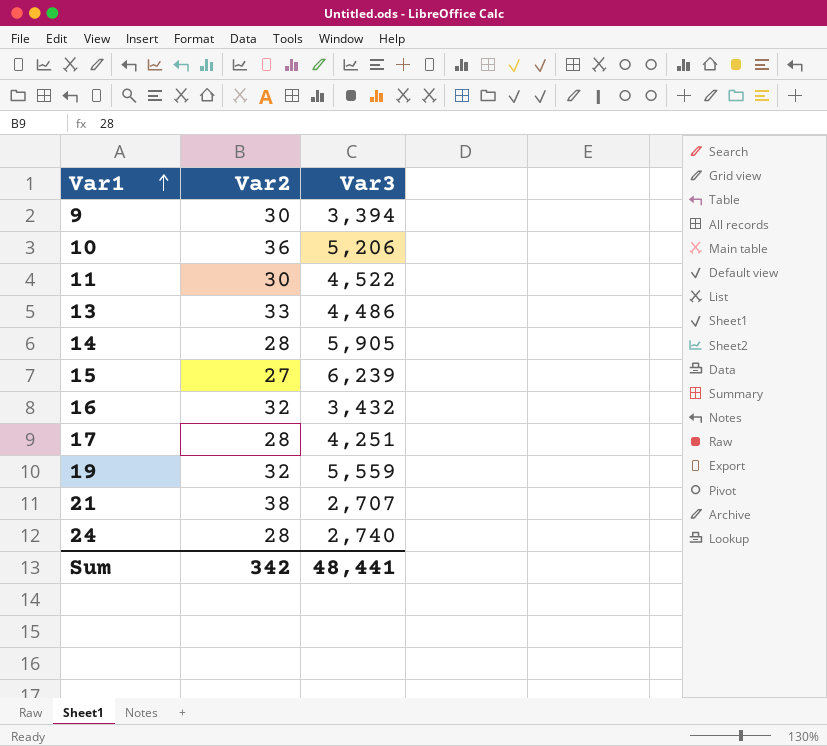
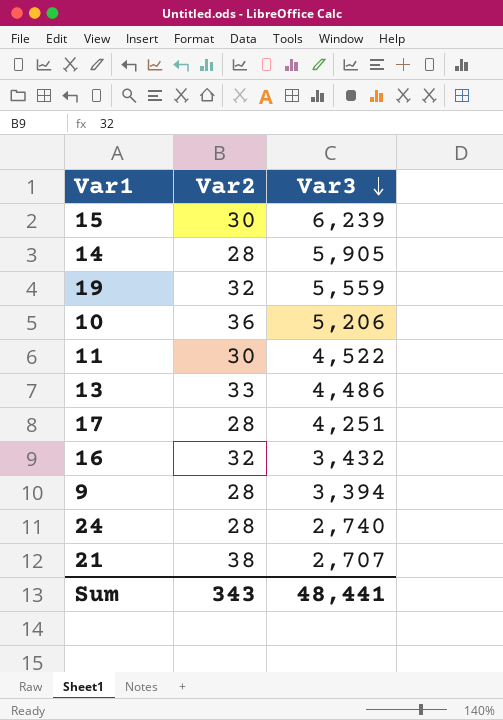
row order: Var1 ascending -> Var3 descending
15 | Var2: 27 -> 30
9 | Var2: 30 -> 28
Sum | Var2: 342 -> 343

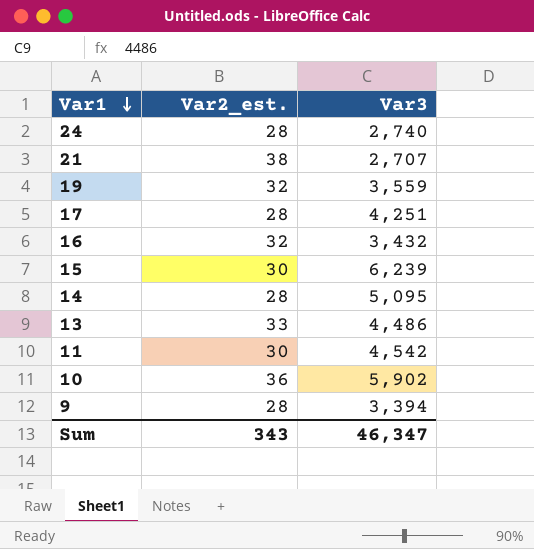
row order: Var3 descending -> Var1 descending
column name: Var2 -> Var2_est.
19 | Var3: 5,559 -> 3,559
14 | Var3: 5,905 -> 5,095
11 | Var3: 4,522 -> 4,542
10 | Var3: 5,206 -> 5,902
Sum | Var3: 48,441 -> 46,347

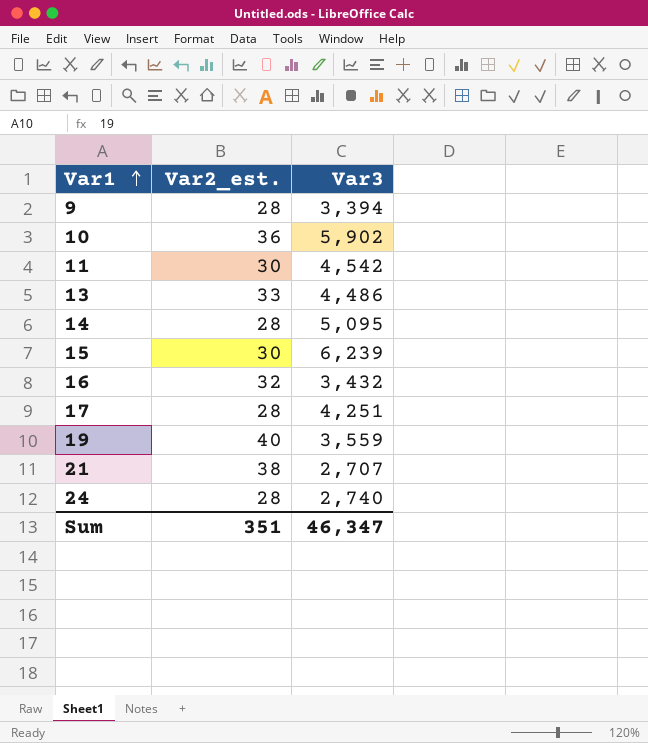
row order: Var1 descending -> Var1 ascending
19 | Var2_est.: 32 -> 40
Sum | Var2_est.: 343 -> 351

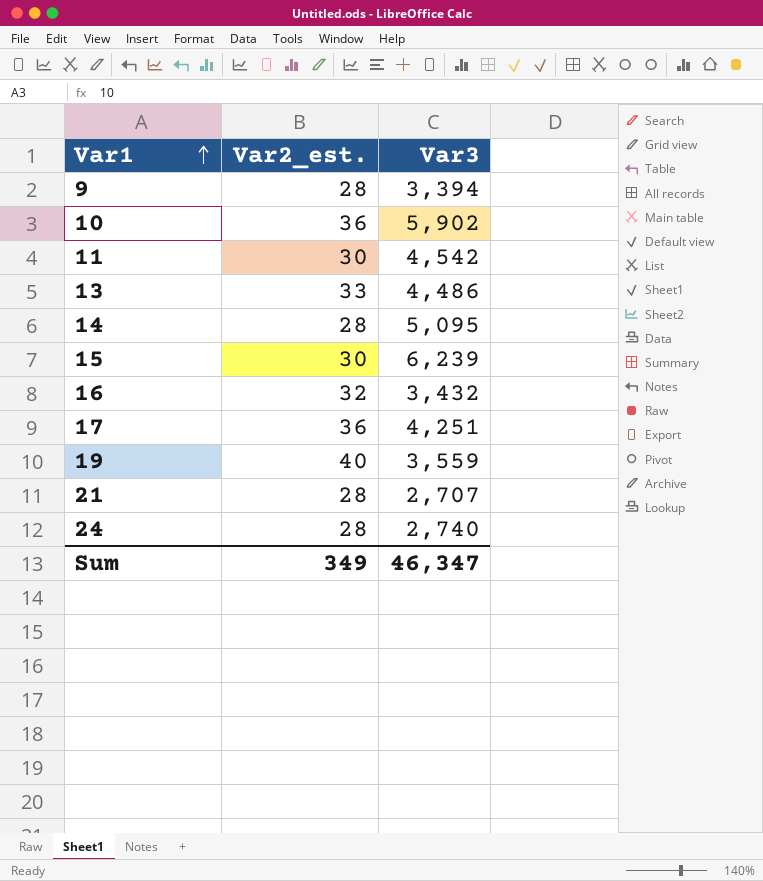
17 | Var2_est.: 28 -> 36
21 | Var2_est.: 38 -> 28
Sum | Var2_est.: 351 -> 349

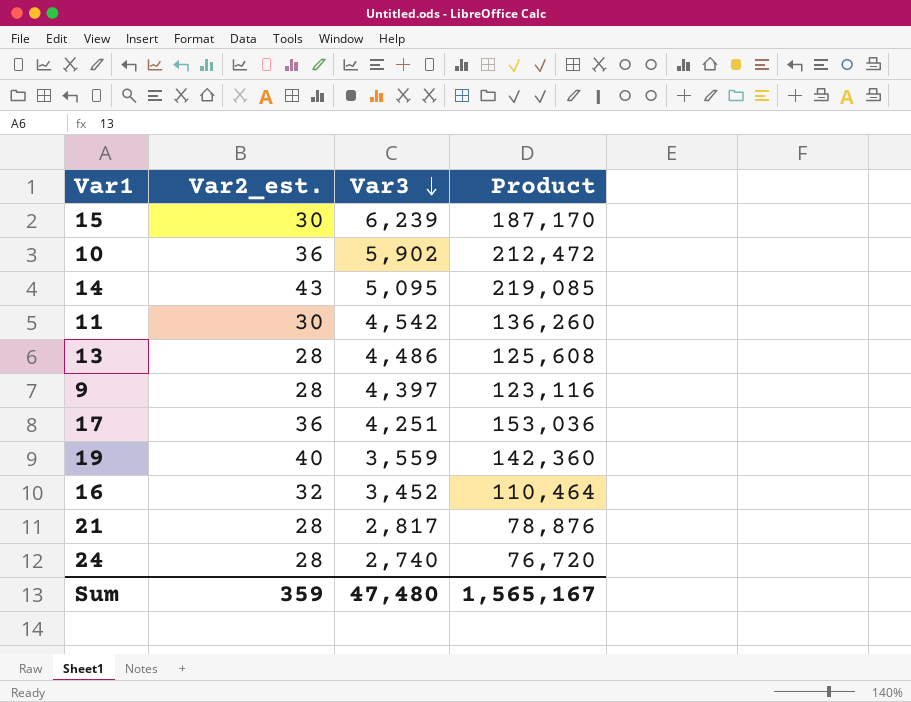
row order: Var1 ascending -> Var3 descending
column Product | formula: none -> [Var2_est.] * [Var3]
14 | Var2_est.: 28 -> 43
13 | Var2_est.: 33 -> 28
9 | Var3: 3,394 -> 4,397
16 | Var3: 3,432 -> 3,452
21 | Var3: 2,707 -> 2,817
Sum | Var2_est.: 349 -> 359
Sum | Var3: 46,347 -> 47,480

